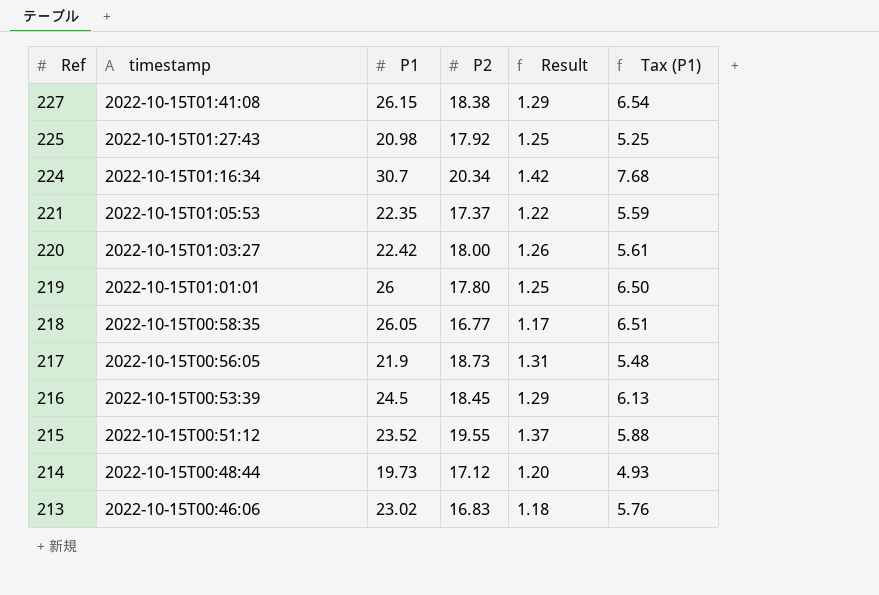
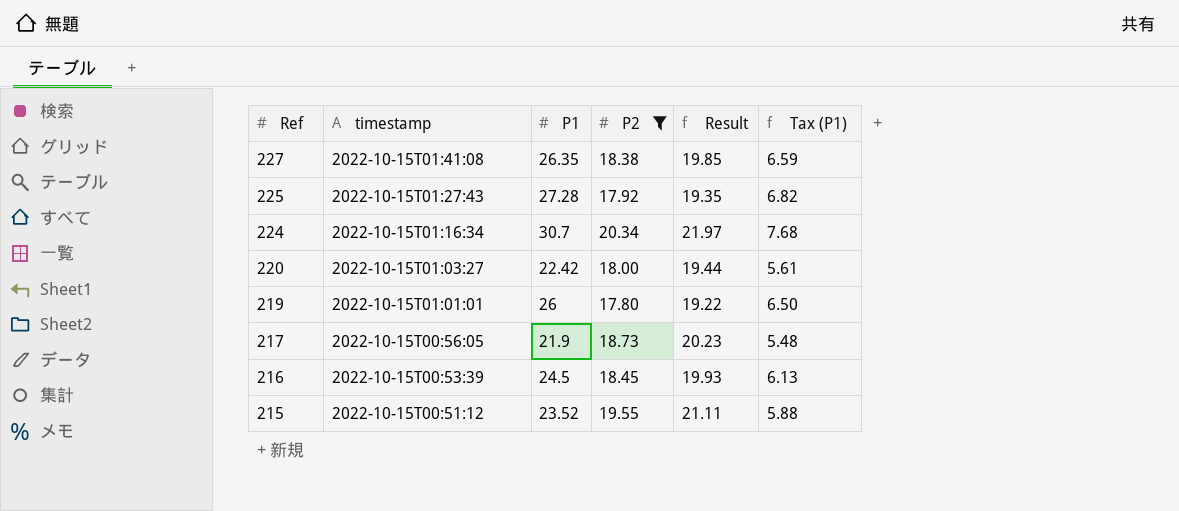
filter: none -> P2 >= 17.80
column Result | formula: [P2] * 0.07 -> [P2] * 1.08
227 | P1: 26.15 -> 26.35
227 | Tax (P1): 6.54 -> 6.59
225 | P1: 20.98 -> 27.28
225 | Tax (P1): 5.25 -> 6.82

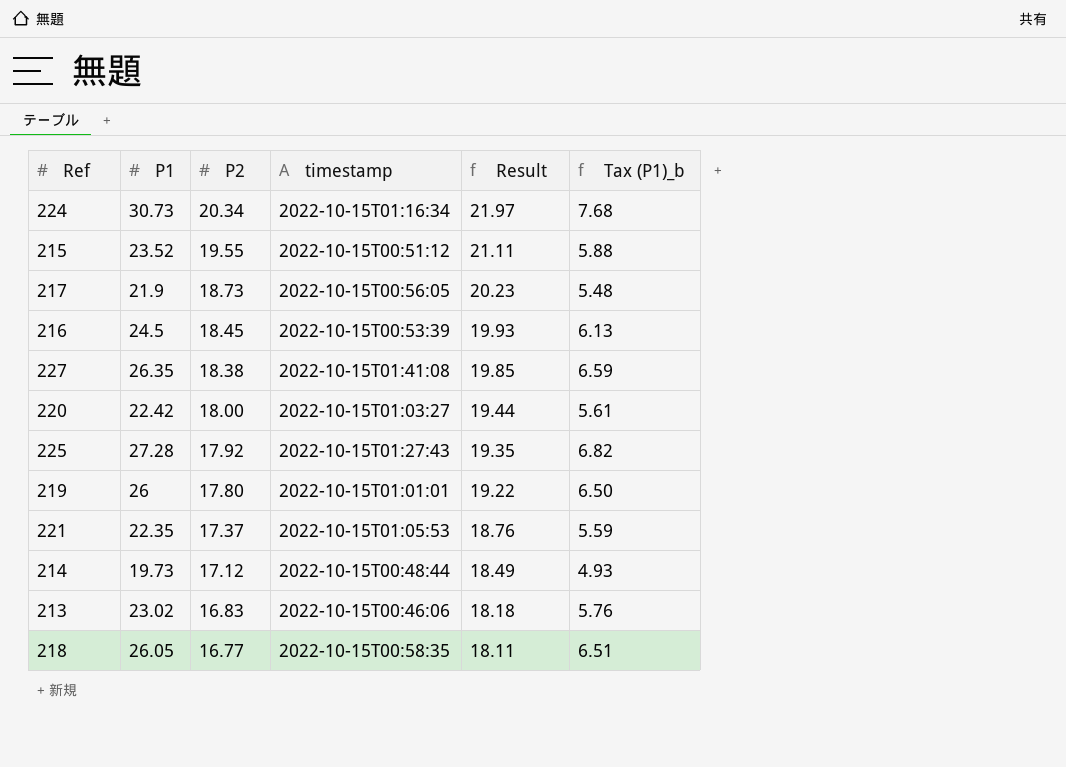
filter: P2 >= 17.80 -> none
row order: Ref descending -> P2 descending
column timestamp | position: 2 -> 4
column name: Tax (P1) -> Tax (P1)_b
224 | P1: 30.7 -> 30.73

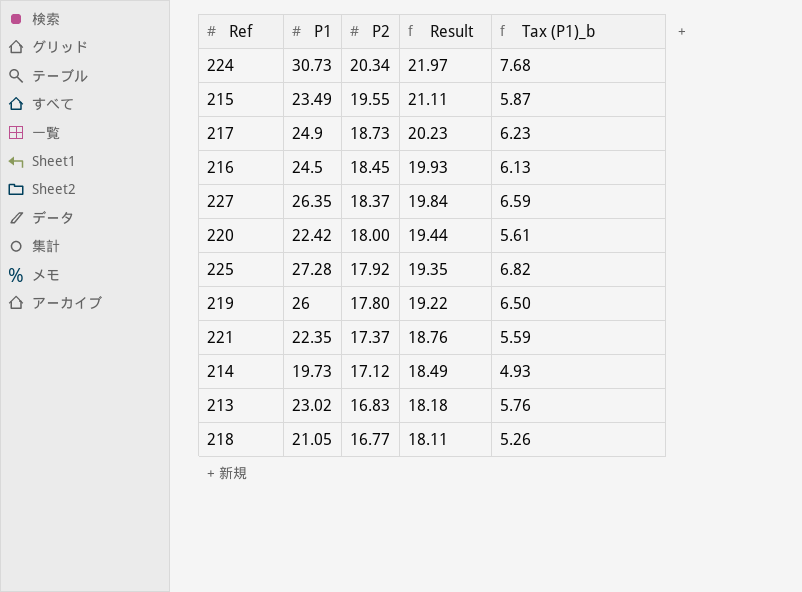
column timestamp | position: 4 -> none
215 | P1: 23.52 -> 23.49
215 | Tax (P1)_b: 5.88 -> 5.87
217 | P1: 21.9 -> 24.9
217 | Tax (P1)_b: 5.48 -> 6.23
227 | P2: 18.38 -> 18.37
227 | Result: 19.85 -> 19.84
218 | P1: 26.05 -> 21.05
218 | Tax (P1)_b: 6.51 -> 5.26

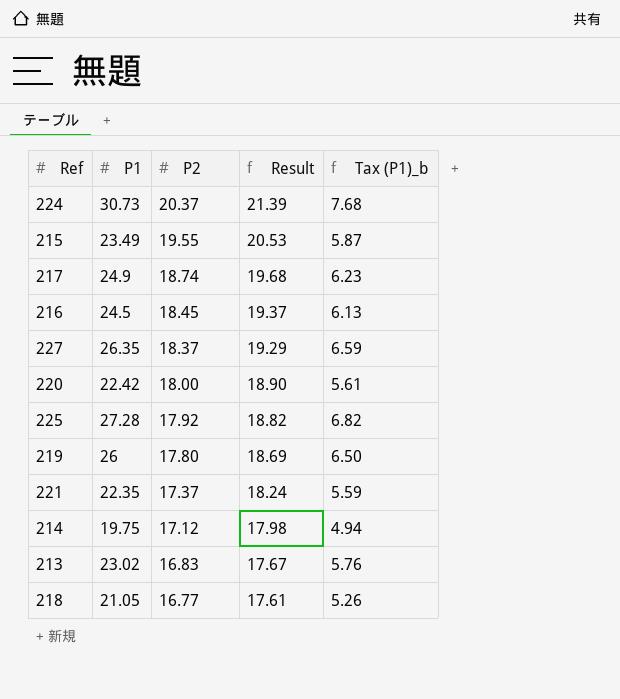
column Result | formula: [P2] * 1.08 -> [P2] * 1.05
224 | P2: 20.34 -> 20.37
217 | P2: 18.73 -> 18.74
214 | P1: 19.73 -> 19.75
214 | Tax (P1)_b: 4.93 -> 4.94

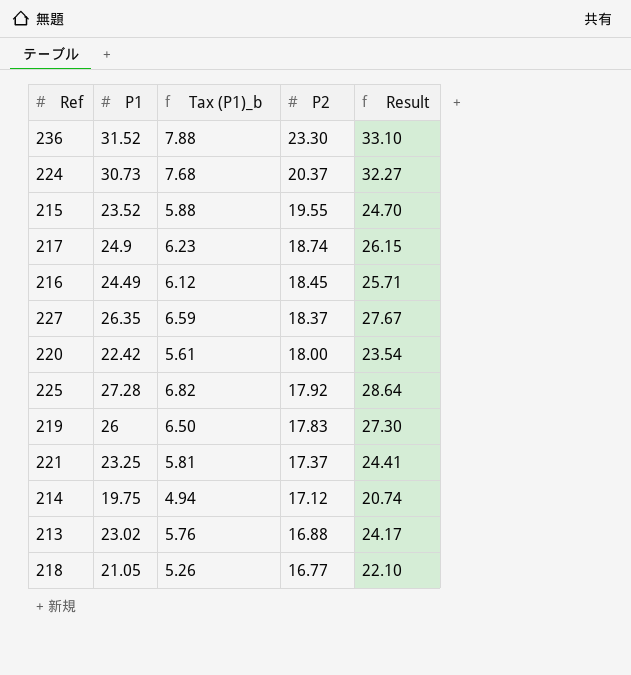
column Tax (P1)_b | position: 5 -> 3
column Result | formula: [P2] * 1.05 -> [P1] * 1.05
row 236: none -> 31.52 | 7.88 | 23.30 | 33.10
215 | P1: 23.49 -> 23.52
215 | Tax (P1)_b: 5.87 -> 5.88
216 | P1: 24.5 -> 24.49
216 | Tax (P1)_b: 6.13 -> 6.12
219 | P2: 17.80 -> 17.83
221 | P1: 22.35 -> 23.25
221 | Tax (P1)_b: 5.59 -> 5.81
213 | P2: 16.83 -> 16.88

